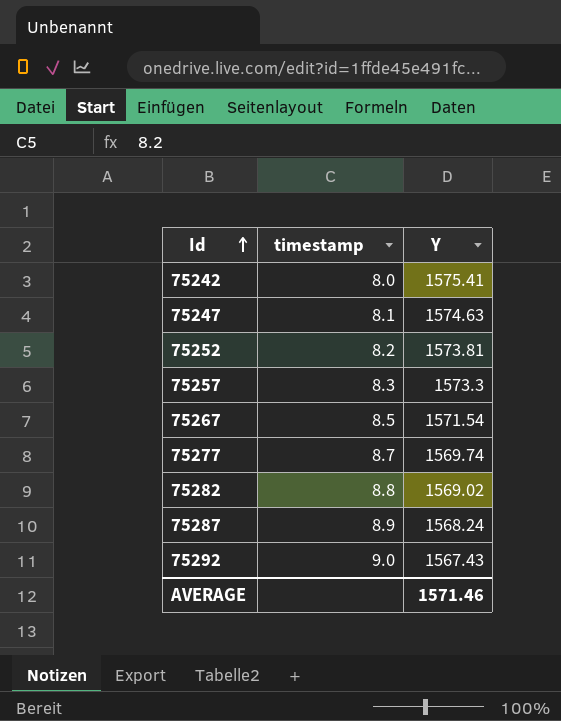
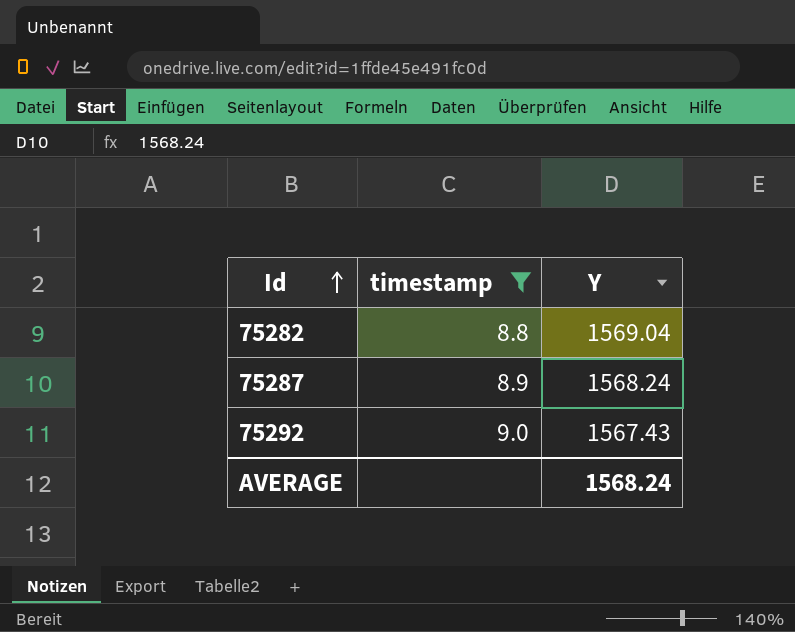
filter: none -> timestamp >= 8.8
75282 | Y: 1569.02 -> 1569.04
AVERAGE | Y: 1571.46 -> 1568.24

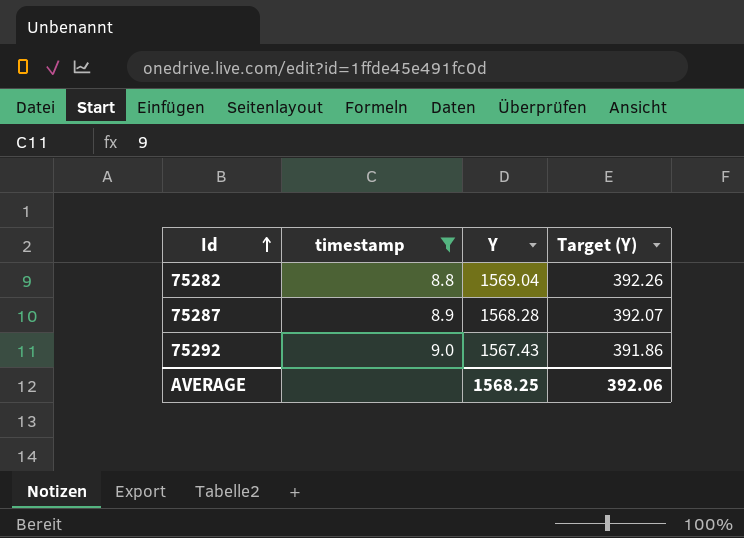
column Target (Y) | formula: none -> [Y] * 0.25
75287 | Y: 1568.24 -> 1568.28
AVERAGE | Y: 1568.24 -> 1568.25

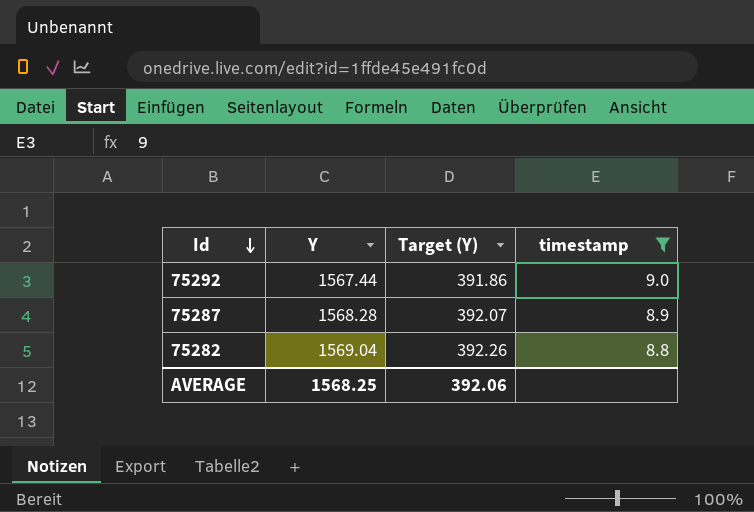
row order: Id ascending -> Id descending
column timestamp | position: 2 -> 4
75292 | Y: 1567.43 -> 1567.44

